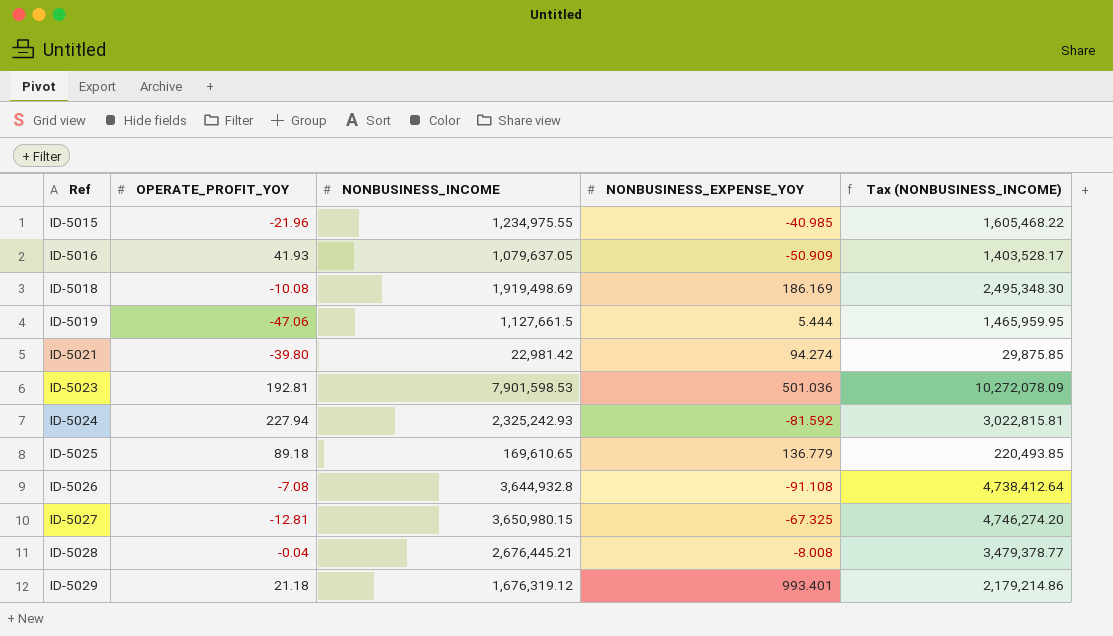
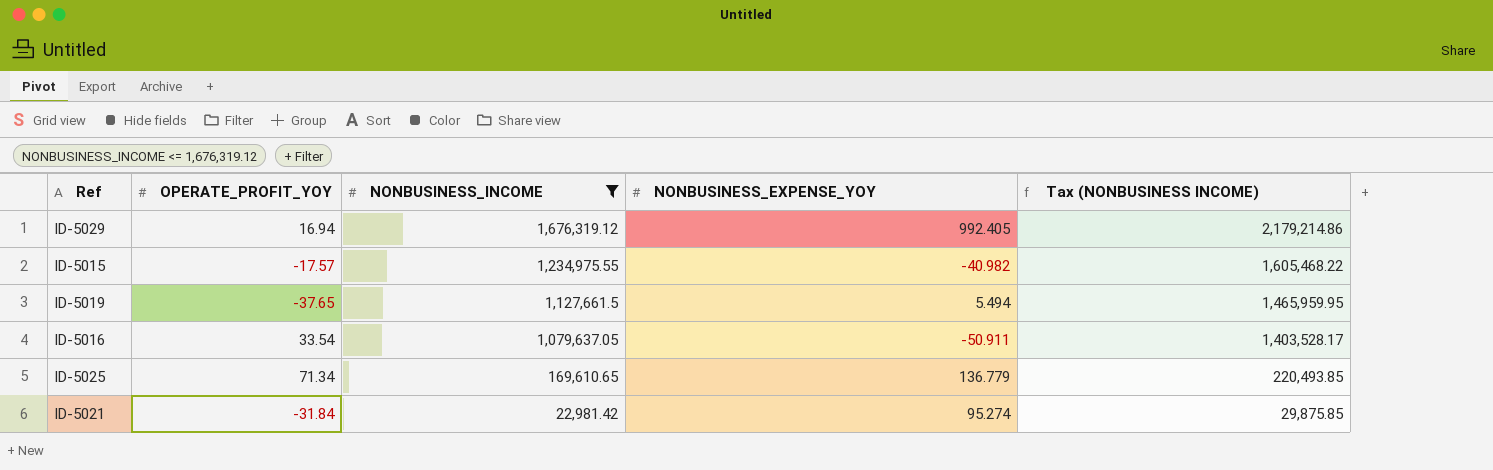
filter: none -> NONBUSINESS_INCOME <= 1,676,319.12
row order: Ref ascending -> NONBUSINESS_INCOME descending
column name: Tax (NONBUSINESS_INCOME) -> Tax (NONBUSINESS INCOME)
ID-5029 | OPERATE_PROFIT_YOY: 21.18 -> 16.94
ID-5029 | NONBUSINESS_EXPENSE_YOY: 993.401 -> 992.405
ID-5015 | OPERATE_PROFIT_YOY: -21.96 -> -17.57
ID-5015 | NONBUSINESS_EXPENSE_YOY: -40.985 -> -40.982
ID-5019 | OPERATE_PROFIT_YOY: -47.06 -> -37.65
ID-5019 | NONBUSINESS_EXPENSE_YOY: 5.444 -> 5.494
ID-5016 | OPERATE_PROFIT_YOY: 41.93 -> 33.54
ID-5016 | NONBUSINESS_EXPENSE_YOY: -50.909 -> -50.911
ID-5025 | OPERATE_PROFIT_YOY: 89.18 -> 71.34
ID-5021 | OPERATE_PROFIT_YOY: -39.80 -> -31.84
ID-5021 | NONBUSINESS_EXPENSE_YOY: 94.274 -> 95.274

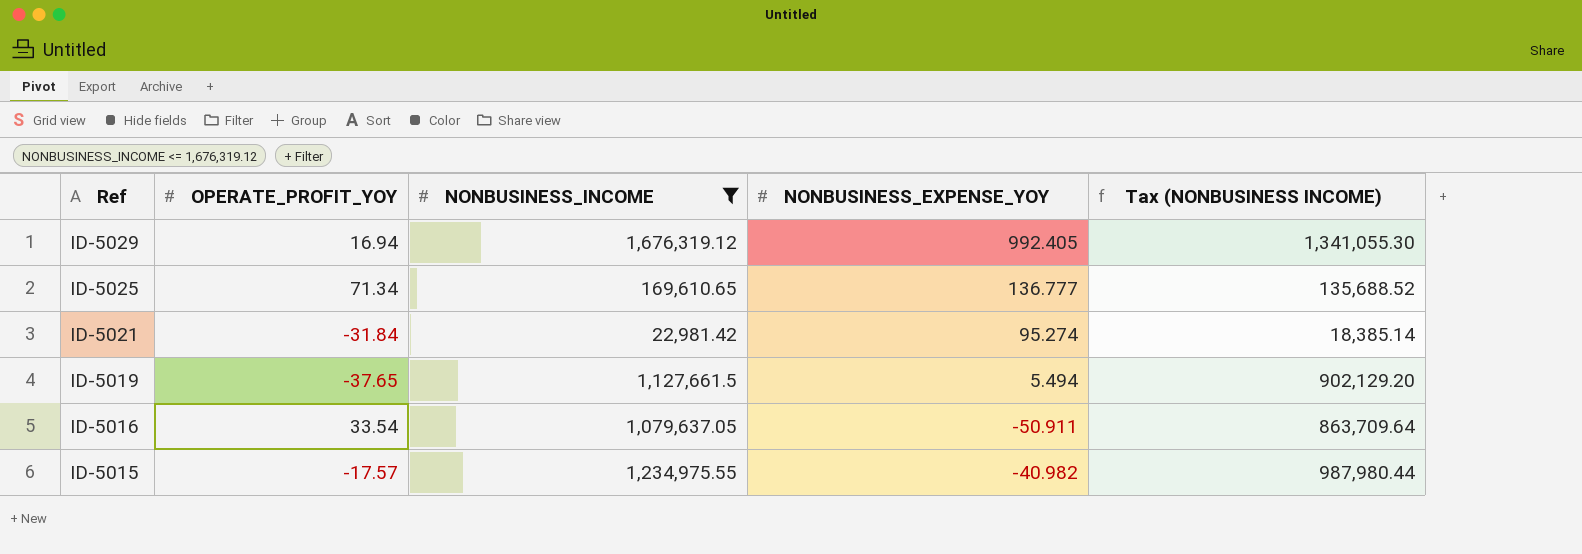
row order: NONBUSINESS_INCOME descending -> Ref descending
column Tax (NONBUSINESS INCOME) | formula: [NONBUSINESS_INCOME] * 1.3 -> [NONBUSINESS_INCOME] * 0.8
ID-5025 | NONBUSINESS_EXPENSE_YOY: 136.779 -> 136.777

